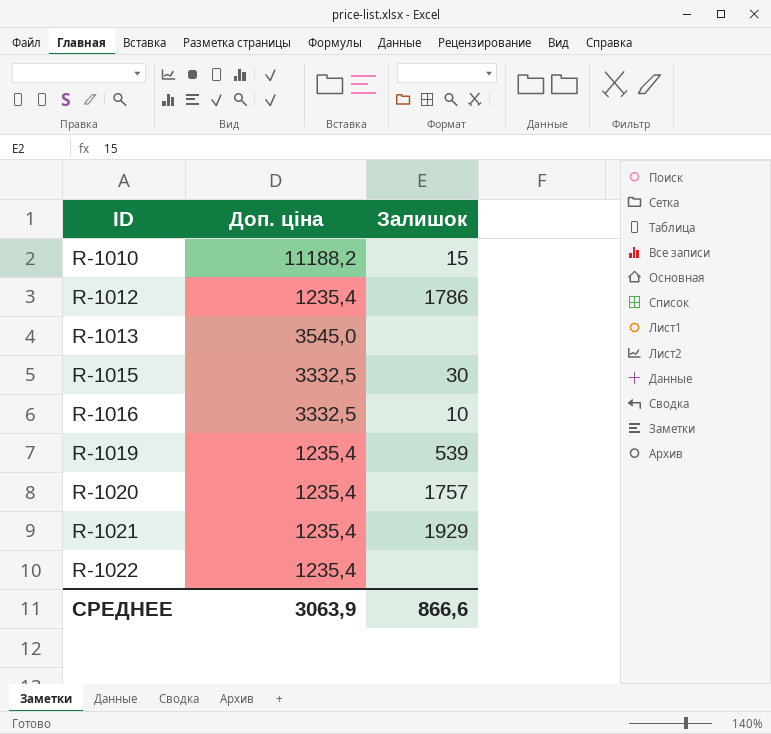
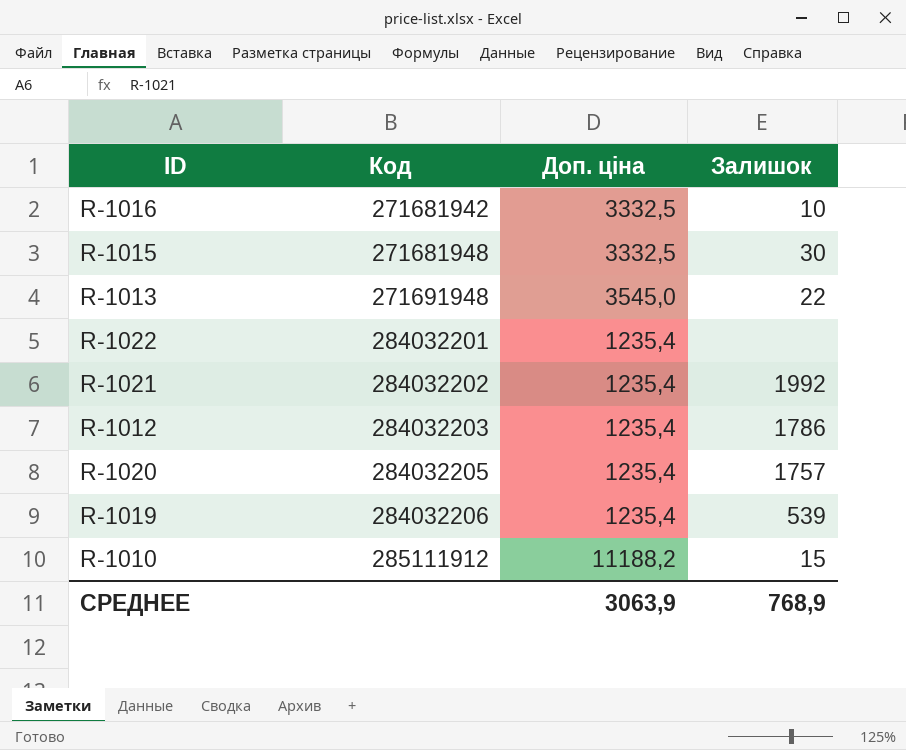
row order: ID ascending -> Код ascending
column Код | position: none -> 2
R-1013 | Залишок: none -> 22
R-1021 | Залишок: 1929 -> 1992
СРЕДНЕЕ | Залишок: 866,6 -> 768,9

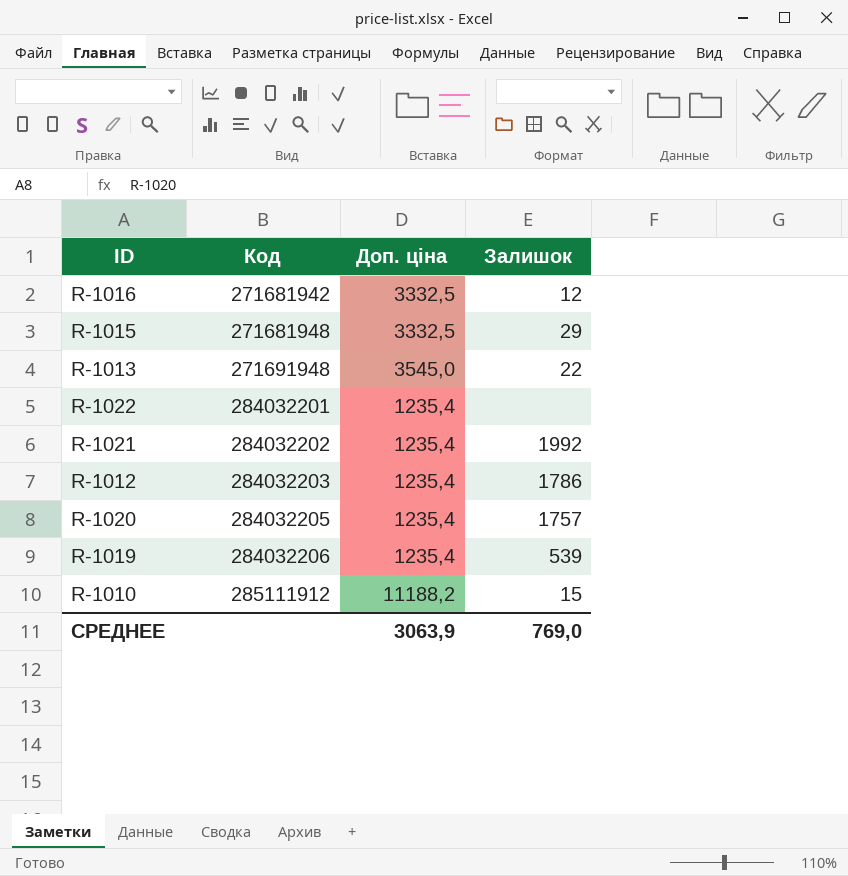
R-1016 | Залишок: 10 -> 12
R-1015 | Залишок: 30 -> 29
СРЕДНЕЕ | Залишок: 768,9 -> 769,0

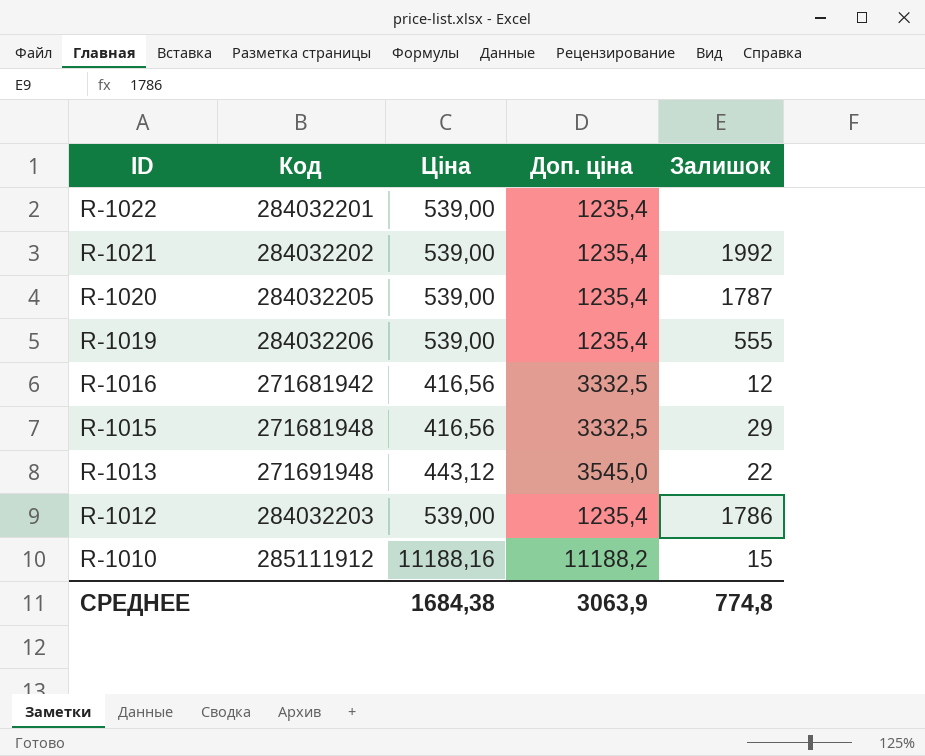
row order: Код ascending -> ID descending
column Ціна | position: none -> 3
R-1020 | Залишок: 1757 -> 1787
R-1019 | Залишок: 539 -> 555
СРЕДНЕЕ | Залишок: 769,0 -> 774,8

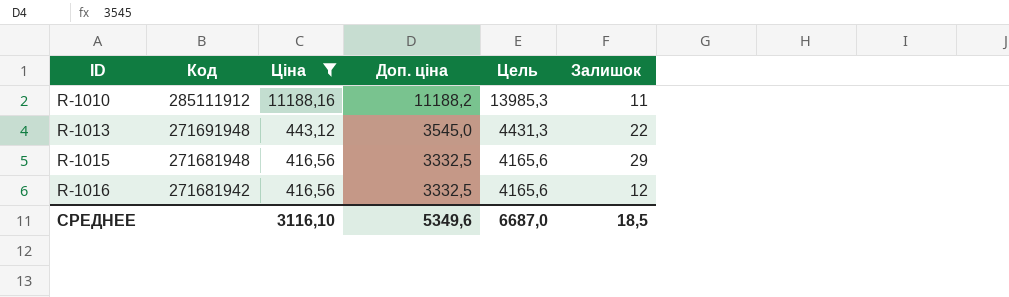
filter: none -> Ціна != 539,00
row order: ID descending -> ID ascending
column Цель | formula: none -> [Доп. ціна] * 1,25
R-1010 | Залишок: 15 -> 11
СРЕДНЕЕ | Ціна: 1684,38 -> 3116,10
СРЕДНЕЕ | Доп. ціна: 3063,9 -> 5349,6
СРЕДНЕЕ | Залишок: 774,8 -> 18,5

